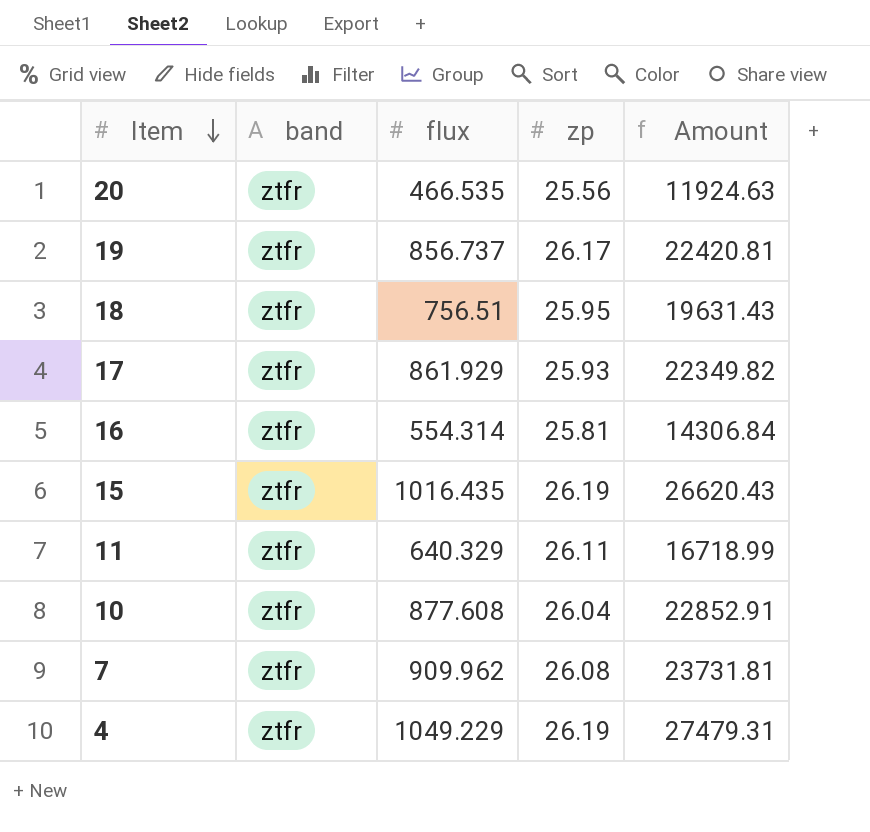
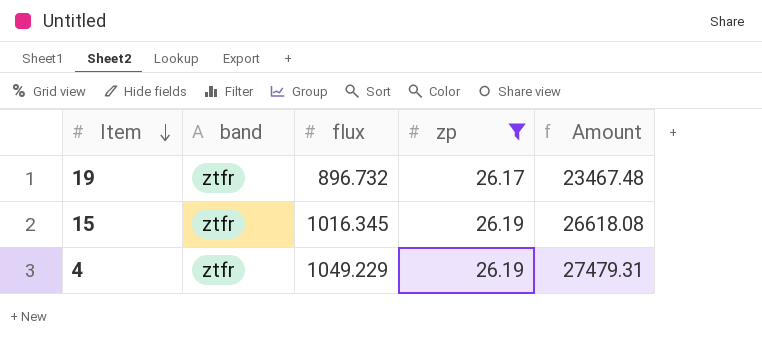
filter: none -> zp >= 26.17
19 | flux: 856.737 -> 896.732
19 | Amount: 22420.81 -> 23467.48
15 | flux: 1016.435 -> 1016.345
15 | Amount: 26620.43 -> 26618.08

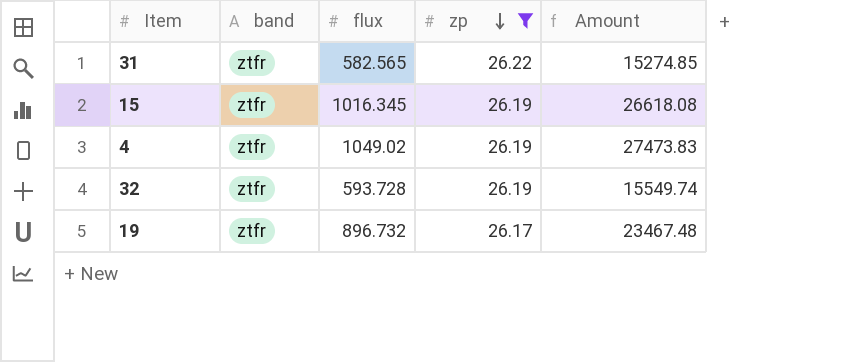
row order: Item descending -> zp descending
row 31: none -> ztfr | 582.565 | 26.22 | 15274.85
4 | flux: 1049.229 -> 1049.02
4 | Amount: 27479.31 -> 27473.83
row 32: none -> ztfr | 593.728 | 26.19 | 15549.74

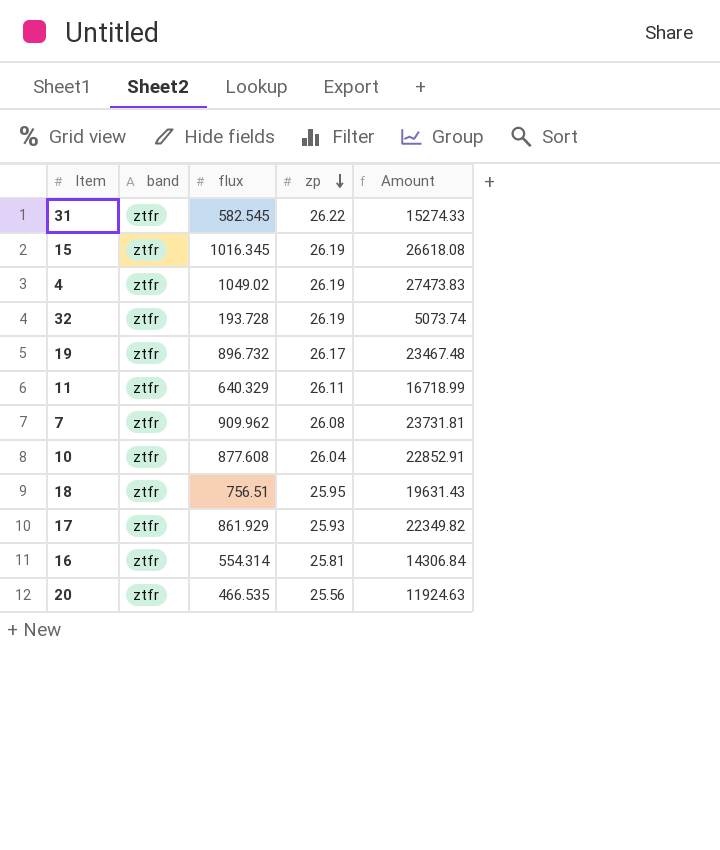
filter: zp >= 26.17 -> none
31 | flux: 582.565 -> 582.545
31 | Amount: 15274.85 -> 15274.33
32 | flux: 593.728 -> 193.728
32 | Amount: 15549.74 -> 5073.74

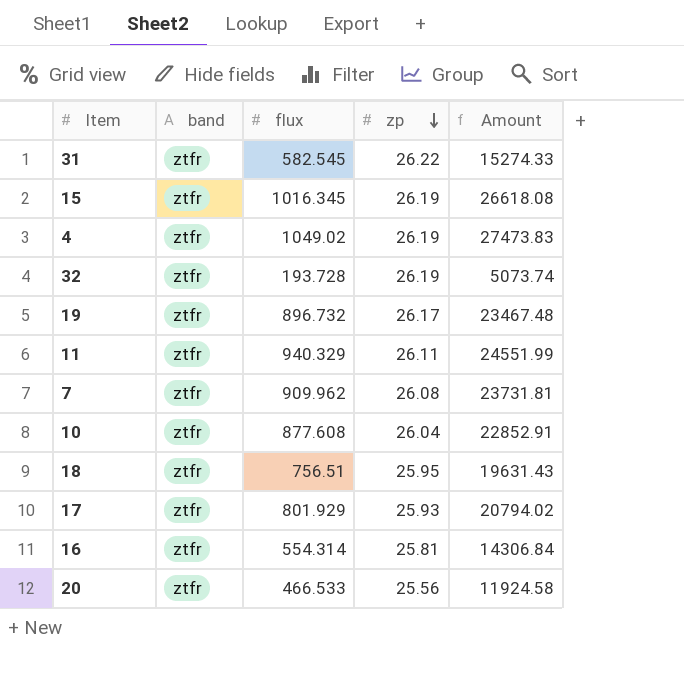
11 | flux: 640.329 -> 940.329
11 | Amount: 16718.99 -> 24551.99
17 | flux: 861.929 -> 801.929
17 | Amount: 22349.82 -> 20794.02
20 | flux: 466.535 -> 466.533
20 | Amount: 11924.63 -> 11924.58

